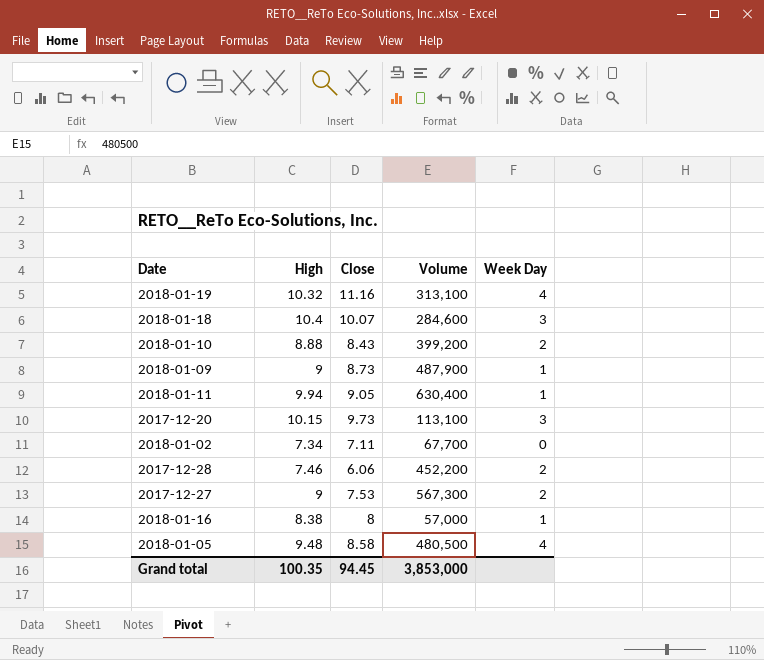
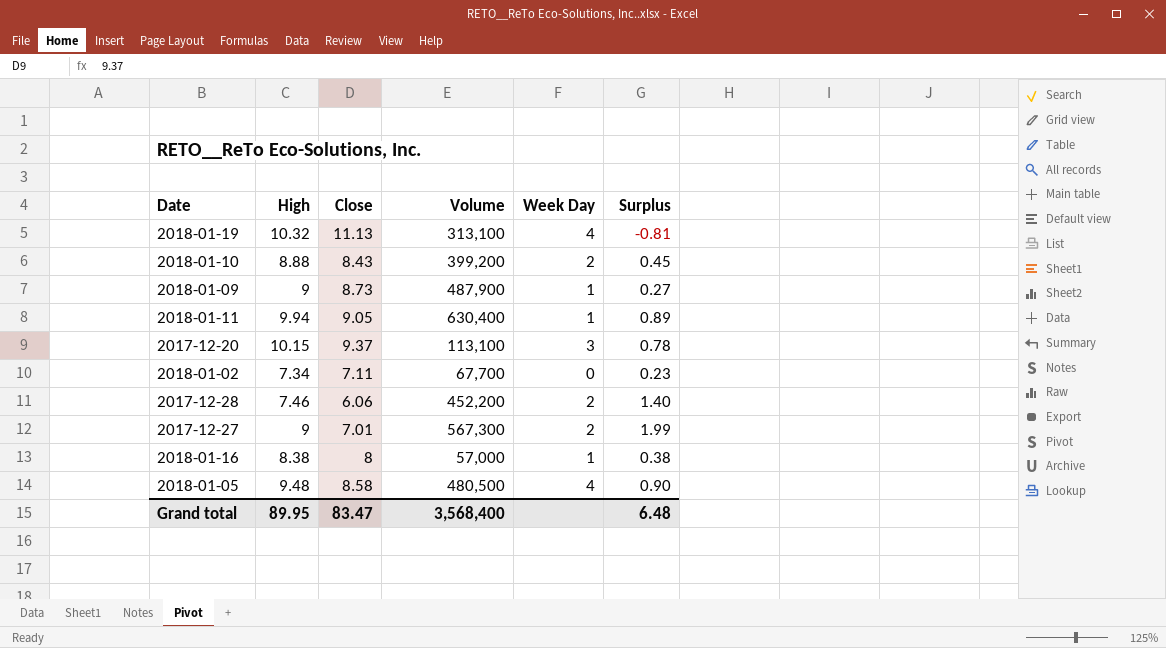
column Surplus | formula: none -> [High] - [Close]
row 2018-01-18: 10.4 | 10.07 | 284,600 | 3 -> none
2018-01-19 | Close: 11.16 -> 11.13
2017-12-20 | Close: 9.73 -> 9.37
2017-12-27 | Close: 7.53 -> 7.01
Grand total | High: 100.35 -> 89.95
Grand total | Close: 94.45 -> 83.47
Grand total | Volume: 3,853,000 -> 3,568,400

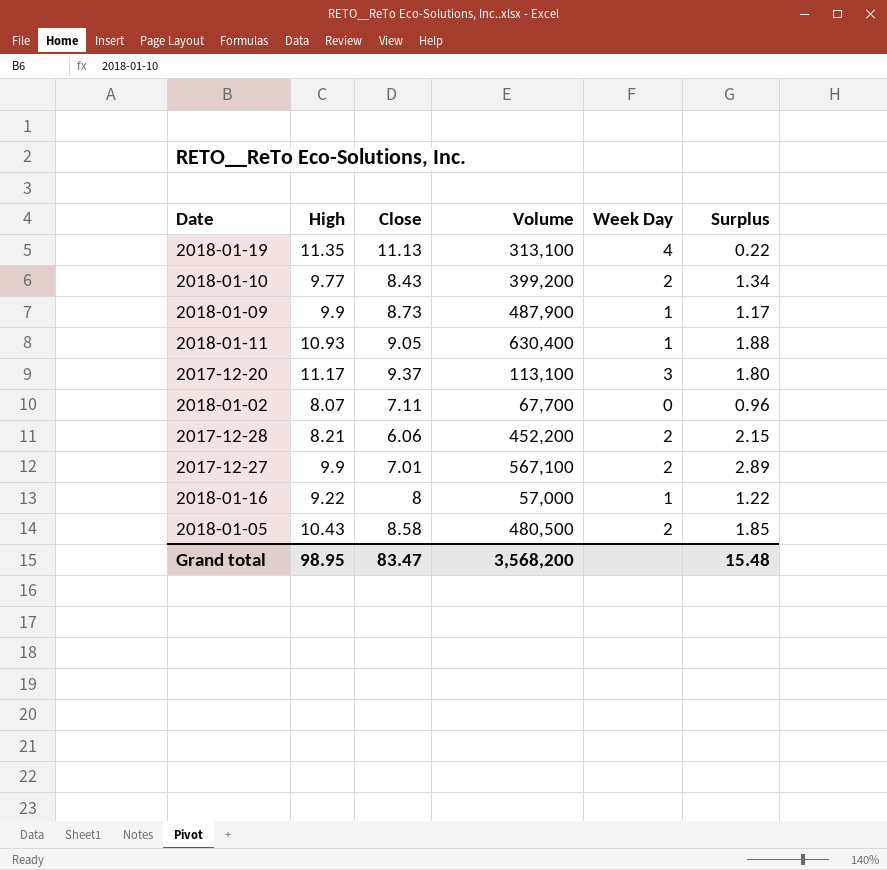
2018-01-19 | High: 10.32 -> 11.35
2018-01-19 | Surplus: -0.81 -> 0.22
2018-01-10 | High: 8.88 -> 9.77
2018-01-10 | Surplus: 0.45 -> 1.34
2018-01-09 | High: 9 -> 9.9
2018-01-09 | Surplus: 0.27 -> 1.17
2018-01-11 | High: 9.94 -> 10.93
2018-01-11 | Surplus: 0.89 -> 1.88
2017-12-20 | High: 10.15 -> 11.17
2017-12-20 | Surplus: 0.78 -> 1.80
2018-01-02 | High: 7.34 -> 8.07
2018-01-02 | Surplus: 0.23 -> 0.96
2017-12-28 | High: 7.46 -> 8.21
2017-12-28 | Surplus: 1.40 -> 2.15
2017-12-27 | High: 9 -> 9.9
2017-12-27 | Volume: 567,300 -> 567,100
2017-12-27 | Surplus: 1.99 -> 2.89
2018-01-16 | High: 8.38 -> 9.22
2018-01-16 | Surplus: 0.38 -> 1.22
2018-01-05 | High: 9.48 -> 10.43
2018-01-05 | Week Day: 4 -> 2
2018-01-05 | Surplus: 0.90 -> 1.85
Grand total | High: 89.95 -> 98.95
Grand total | Volume: 3,568,400 -> 3,568,200
Grand total | Surplus: 6.48 -> 15.48

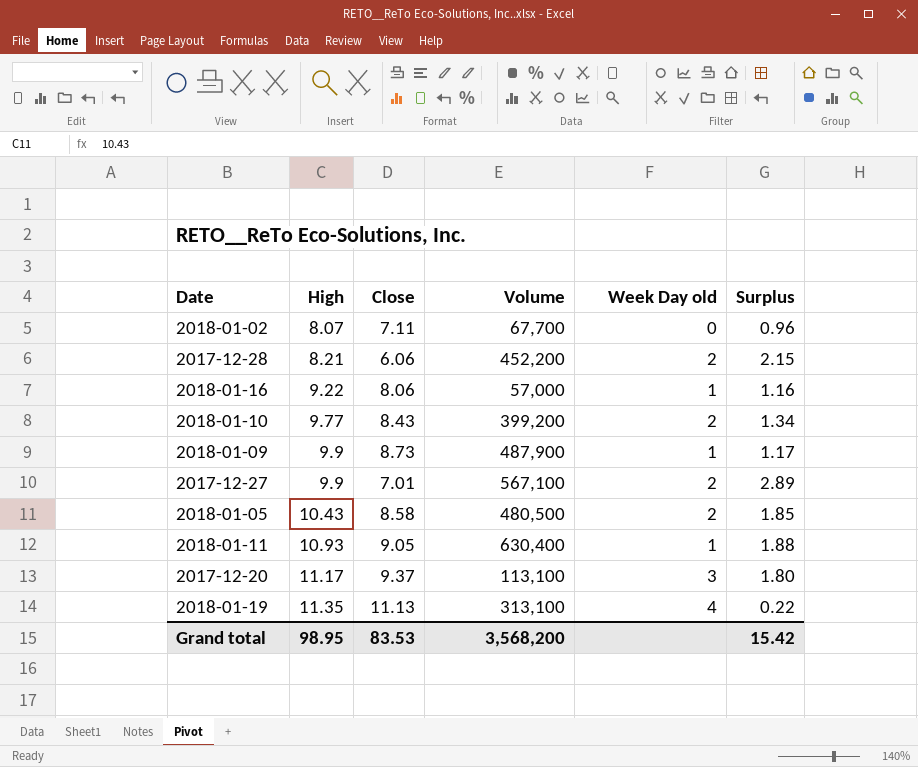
row order: none -> High ascending
column name: Week Day -> Week Day old
2018-01-16 | Close: 8 -> 8.06
2018-01-16 | Surplus: 1.22 -> 1.16
Grand total | Close: 83.47 -> 83.53
Grand total | Surplus: 15.48 -> 15.42

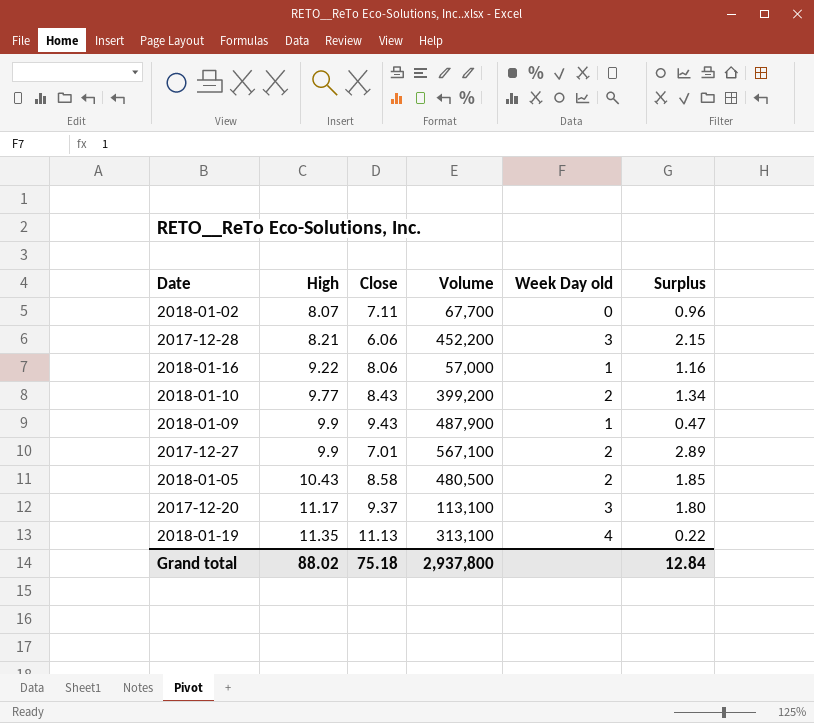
row 2018-01-11: 10.93 | 9.05 | 630,400 | 1 | 1.88 -> none
2017-12-28 | Week Day old: 2 -> 3
2018-01-09 | Close: 8.73 -> 9.43
2018-01-09 | Surplus: 1.17 -> 0.47
Grand total | High: 98.95 -> 88.02
Grand total | Close: 83.53 -> 75.18
Grand total | Volume: 3,568,200 -> 2,937,800
Grand total | Surplus: 15.42 -> 12.84

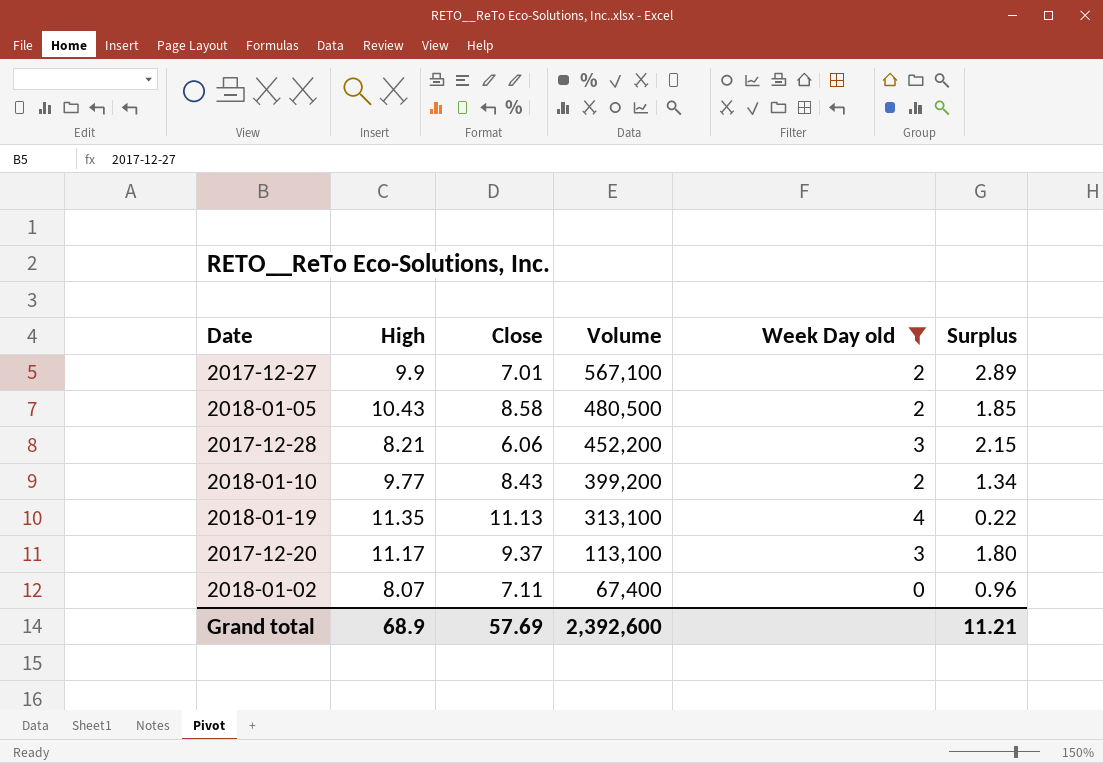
filter: none -> Week Day old != 1
row order: High ascending -> Volume descending
2018-01-02 | Volume: 67,700 -> 67,400
Grand total | High: 88.02 -> 68.9
Grand total | Close: 75.18 -> 57.69
Grand total | Volume: 2,937,800 -> 2,392,600
Grand total | Surplus: 12.84 -> 11.21

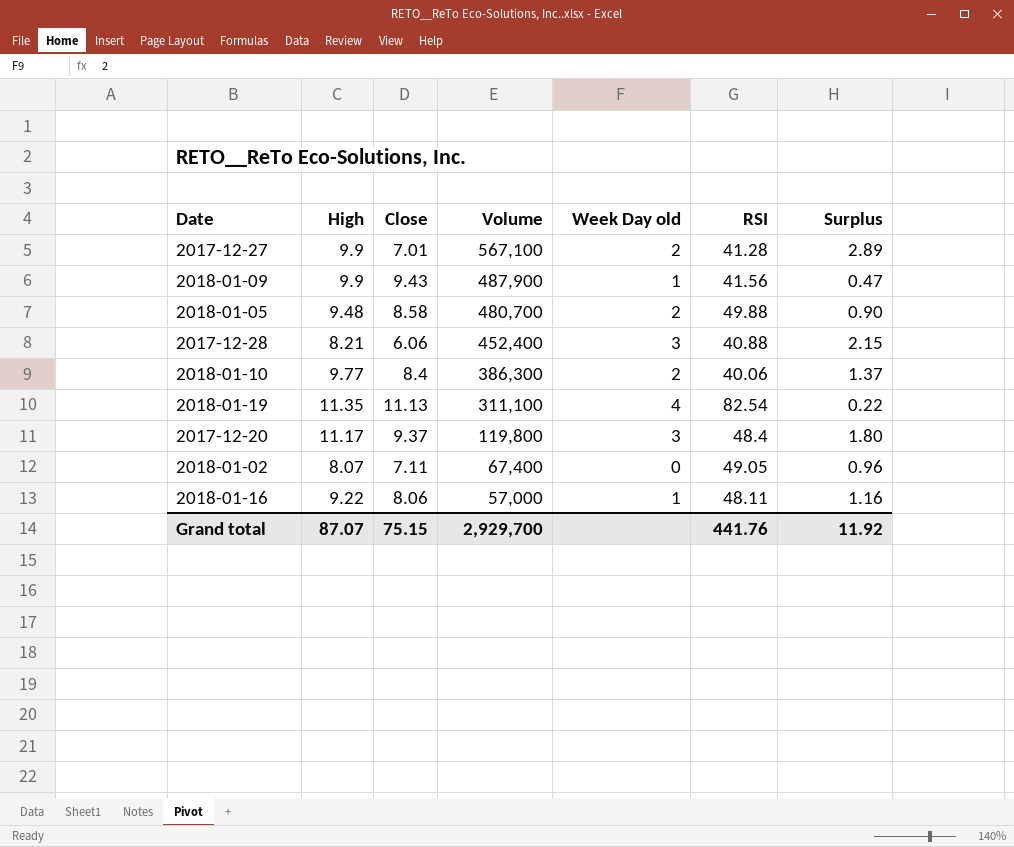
filter: Week Day old != 1 -> none
column RSI | position: none -> 6
2018-01-05 | High: 10.43 -> 9.48
2018-01-05 | Volume: 480,500 -> 480,700
2018-01-05 | Surplus: 1.85 -> 0.90
2017-12-28 | Volume: 452,200 -> 452,400
2018-01-10 | Close: 8.43 -> 8.4
2018-01-10 | Volume: 399,200 -> 386,300
2018-01-10 | Surplus: 1.34 -> 1.37
2018-01-19 | Volume: 313,100 -> 311,100
2017-12-20 | Volume: 113,100 -> 119,800
Grand total | High: 68.9 -> 87.07
Grand total | Close: 57.69 -> 75.15
Grand total | Volume: 2,392,600 -> 2,929,700
Grand total | Surplus: 11.21 -> 11.92

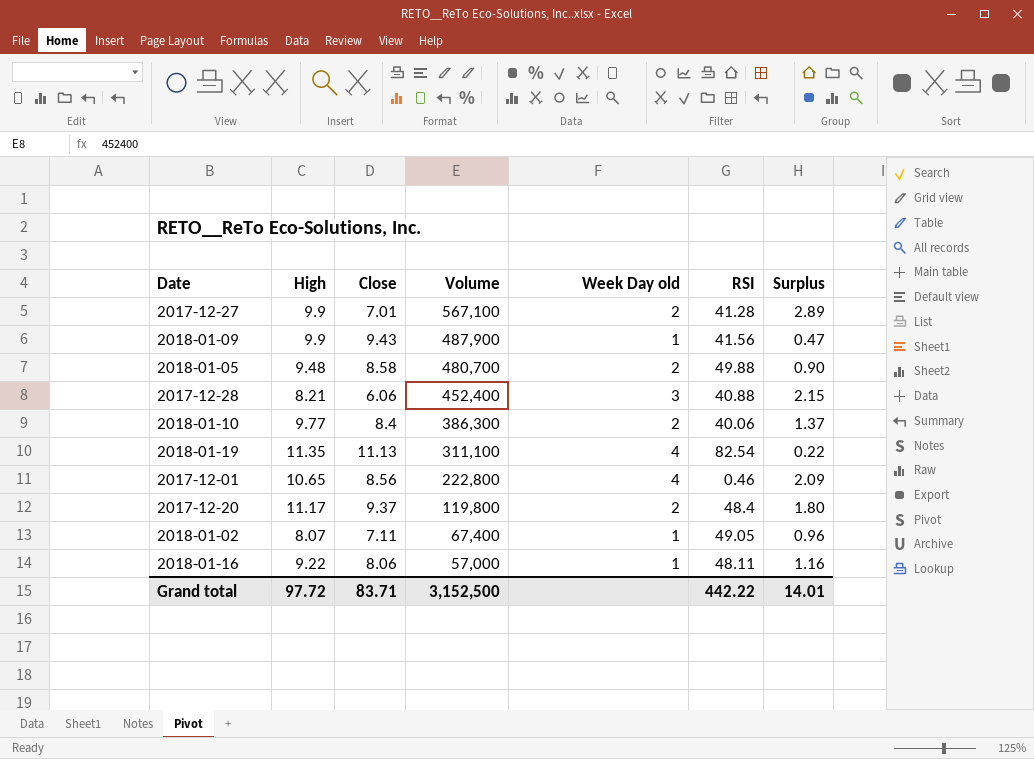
row 2017-12-01: none -> 10.65 | 8.56 | 222,800 | 4 | 0.46 | 2.09
2017-12-20 | Week Day old: 3 -> 2
2018-01-02 | Week Day old: 0 -> 1
Grand total | High: 87.07 -> 97.72
Grand total | Close: 75.15 -> 83.71
Grand total | Volume: 2,929,700 -> 3,152,500
Grand total | RSI: 441.76 -> 442.22
Grand total | Surplus: 11.92 -> 14.01

